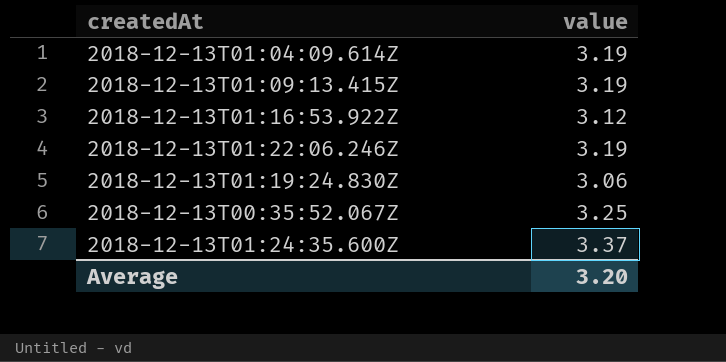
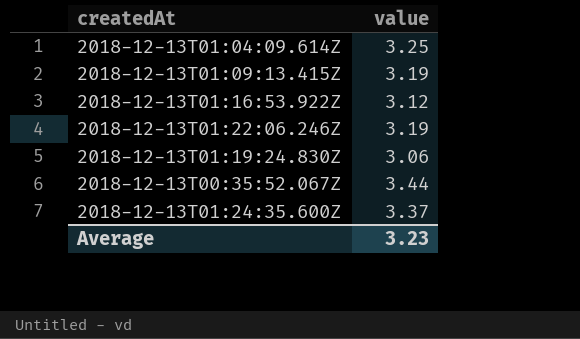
2018-12-13T01:04:09.614Z | value: 3.19 -> 3.25
2018-12-13T00:35:52.067Z | value: 3.25 -> 3.44
Average | value: 3.20 -> 3.23

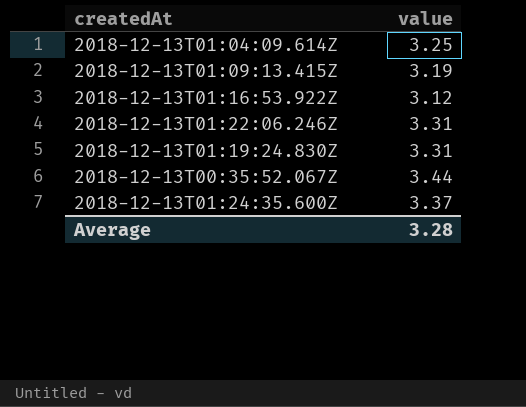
2018-12-13T01:22:06.246Z | value: 3.19 -> 3.31
2018-12-13T01:19:24.830Z | value: 3.06 -> 3.31
Average | value: 3.23 -> 3.28

